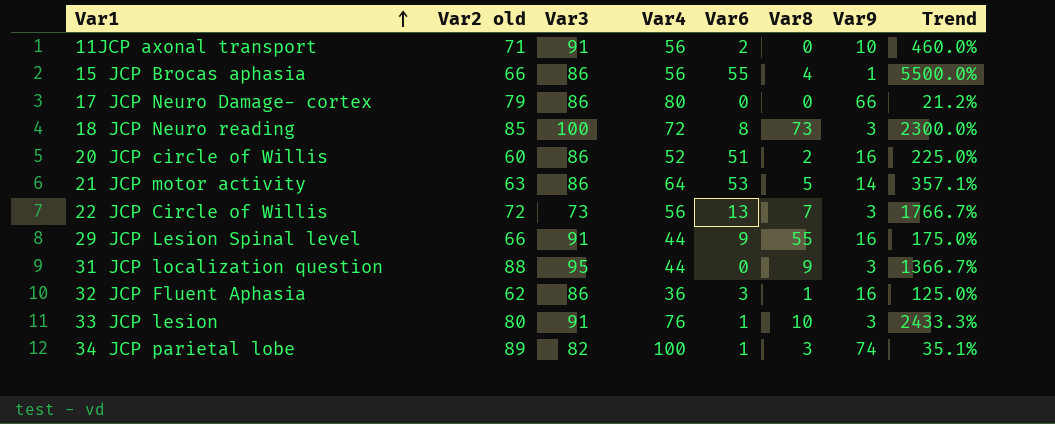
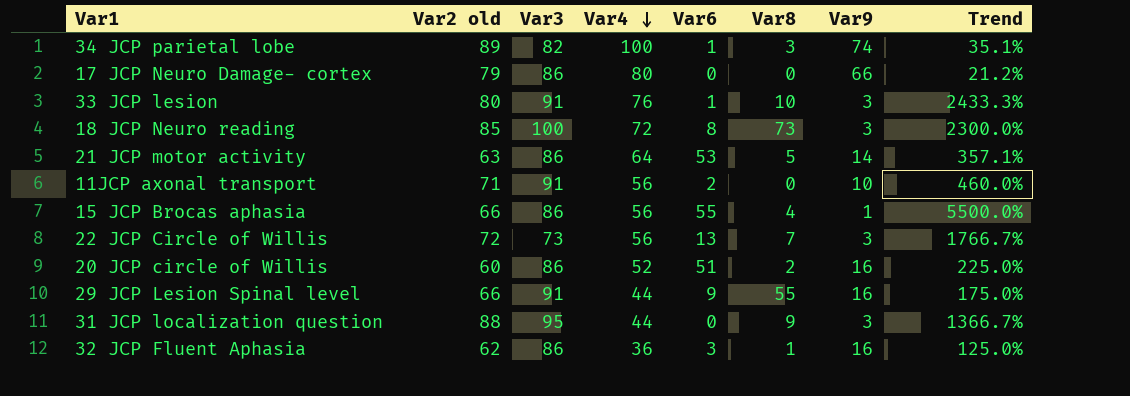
row order: Var1 ascending -> Var4 descending

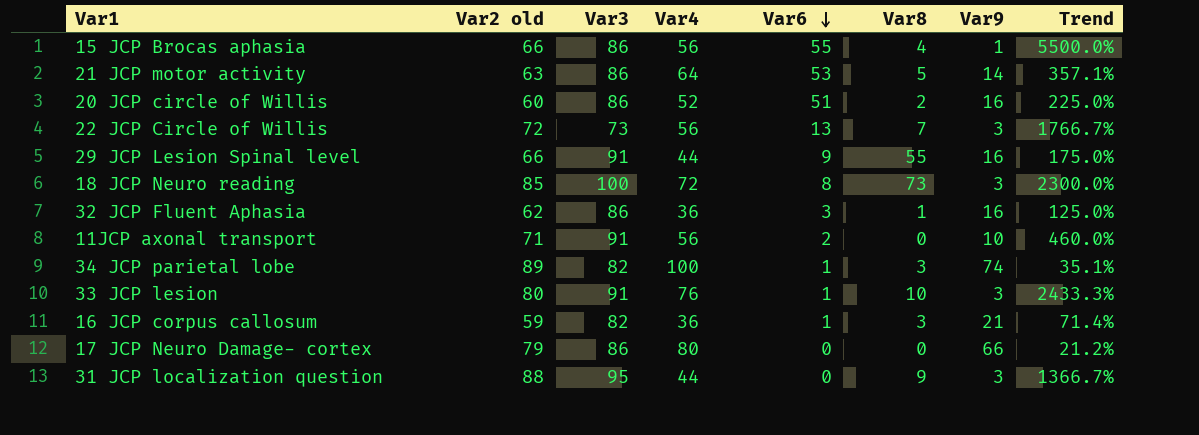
row order: Var4 descending -> Var6 descending
row 16 JCP corpus callosum: none -> 59 | 82 | 36 | 1 | 3 | 21 | 71.4%

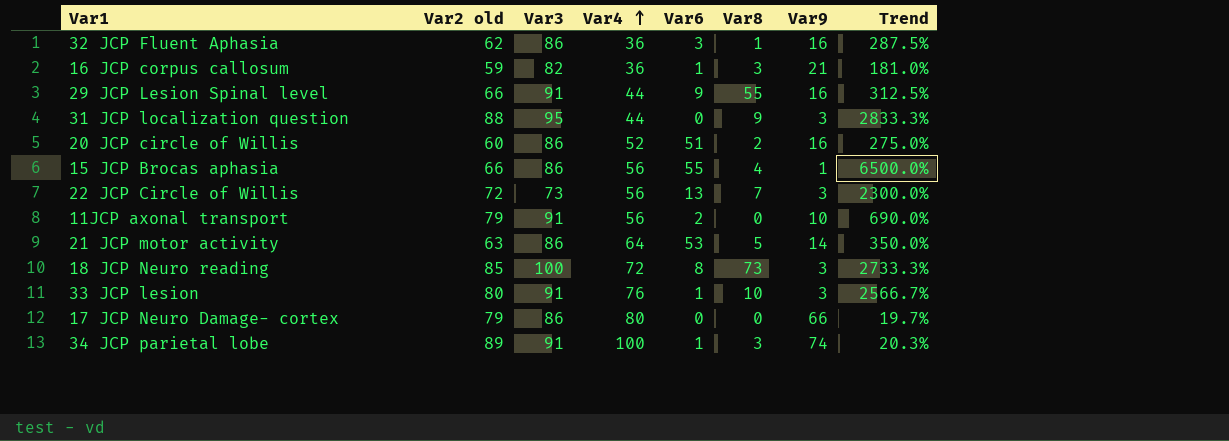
row order: Var6 descending -> Var4 ascending
column Trend | formula: ([Var4] - [Var9]) / [Var9] -> ([Var2 old] - [Var9]) / [Var9]
11JCP axonal transport | Var2 old: 71 -> 79
34 JCP parietal lobe | Var3: 82 -> 91

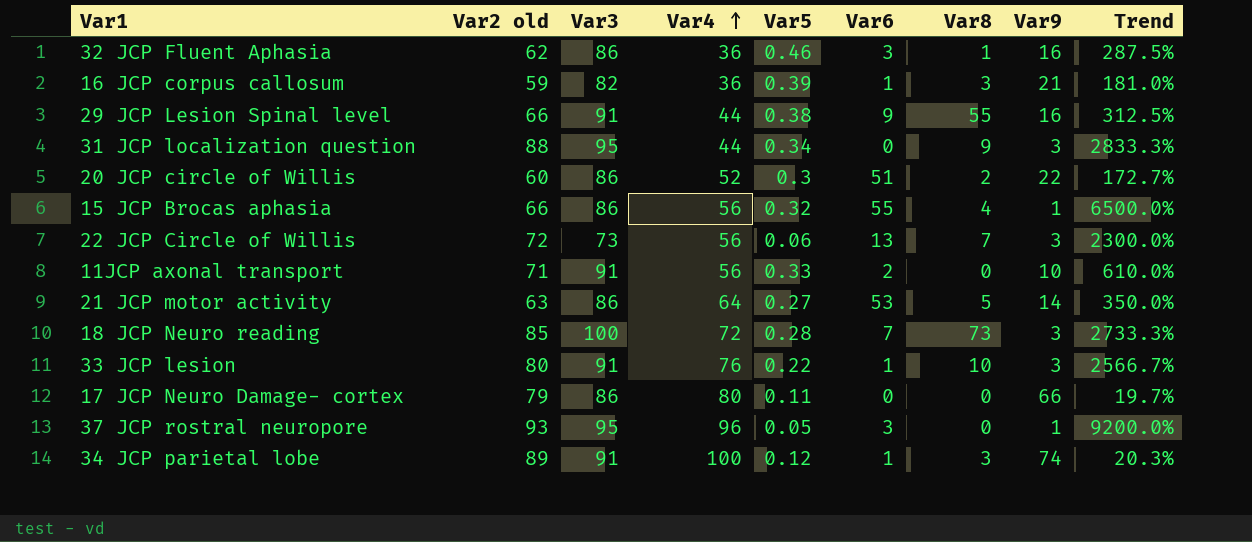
column Var5 | position: none -> 5
20 JCP circle of Willis | Var9: 16 -> 22
20 JCP circle of Willis | Trend: 275.0% -> 172.7%
11JCP axonal transport | Var2 old: 79 -> 71
11JCP axonal transport | Trend: 690.0% -> 610.0%
18 JCP Neuro reading | Var6: 8 -> 7
row 37 JCP rostral neuropore: none -> 93 | 95 | 96 | 0.05 | 3 | 0 | 1 | 9200.0%

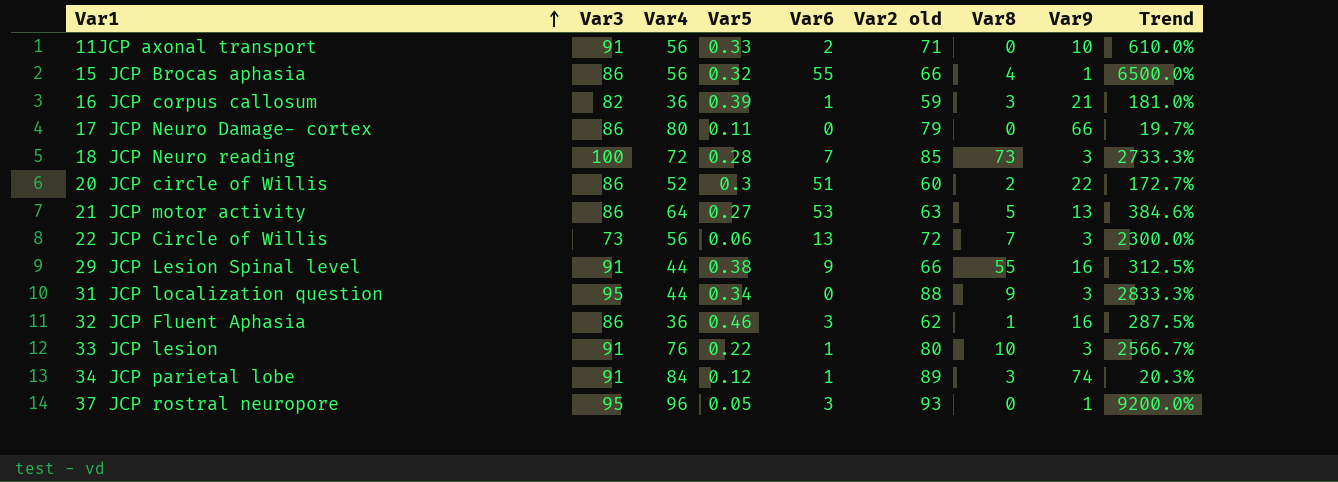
row order: Var4 ascending -> Var1 ascending
column Var2 old | position: 2 -> 6
21 JCP motor activity | Var9: 14 -> 13
21 JCP motor activity | Trend: 350.0% -> 384.6%
34 JCP parietal lobe | Var4: 100 -> 84

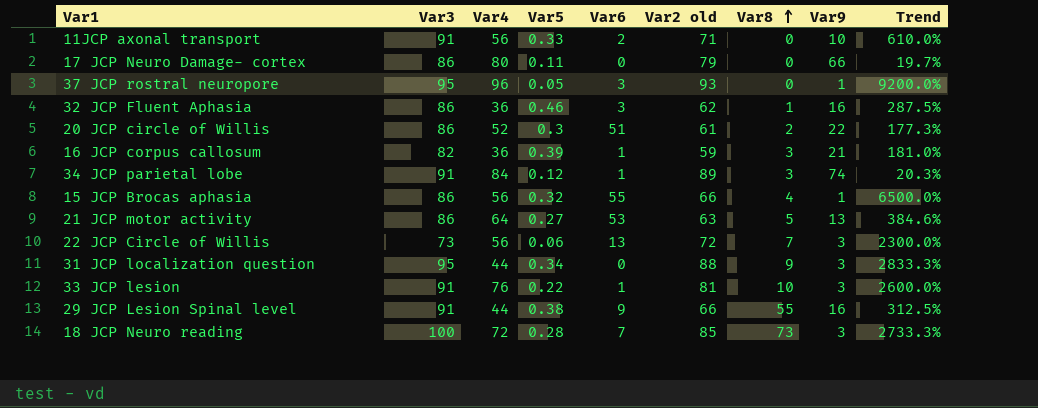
row order: Var1 ascending -> Var8 ascending
20 JCP circle of Willis | Var2 old: 60 -> 61
20 JCP circle of Willis | Trend: 172.7% -> 177.3%
33 JCP lesion | Var2 old: 80 -> 81
33 JCP lesion | Trend: 2566.7% -> 2600.0%

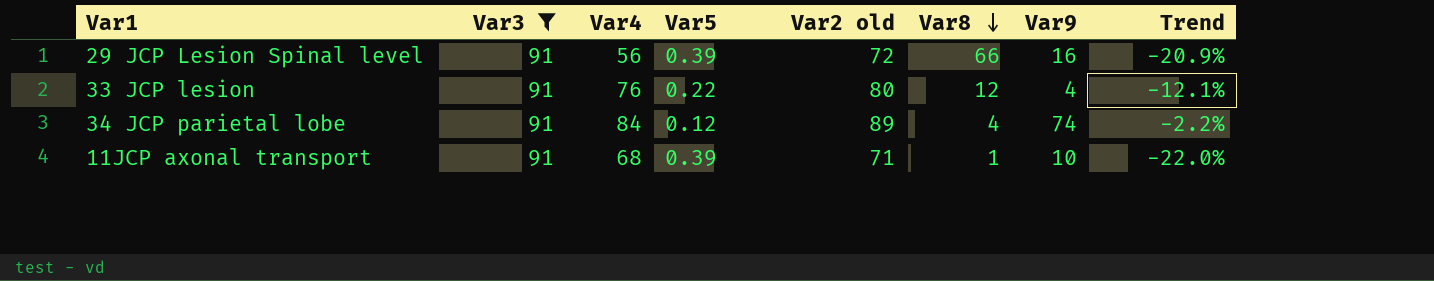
filter: none -> Var3 = 91
row order: Var8 ascending -> Var8 descending
column Var6 | position: 5 -> none
column Trend | formula: ([Var2 old] - [Var9]) / [Var9] -> ([Var2 old] - [Var3]) / [Var3]
29 JCP Lesion Spinal level | Var4: 44 -> 56
29 JCP Lesion Spinal level | Var5: 0.38 -> 0.39
29 JCP Lesion Spinal level | Var2 old: 66 -> 72
29 JCP Lesion Spinal level | Var8: 55 -> 66
33 JCP lesion | Var2 old: 81 -> 80
33 JCP lesion | Var8: 10 -> 12
33 JCP lesion | Var9: 3 -> 4
34 JCP parietal lobe | Var8: 3 -> 4
11JCP axonal transport | Var4: 56 -> 68
11JCP axonal transport | Var5: 0.33 -> 0.39
11JCP axonal transport | Var8: 0 -> 1

